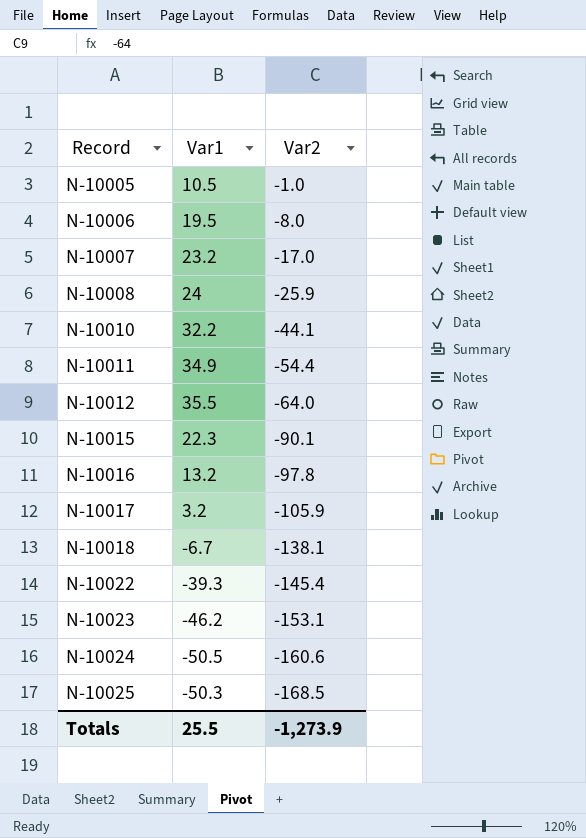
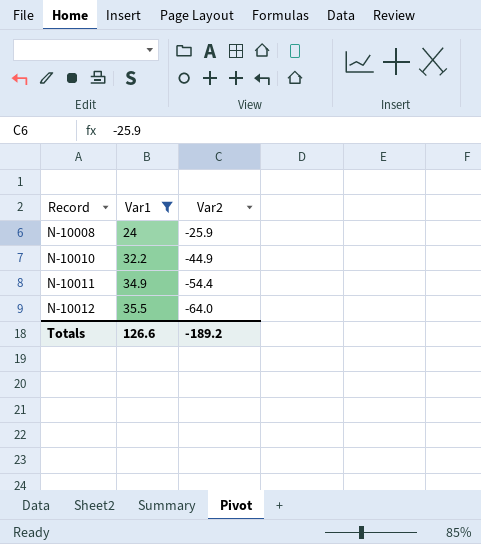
filter: none -> Var1 >= 24
N-10010 | Var2: -44.1 -> -44.9
Totals | Var1: 25.5 -> 126.6
Totals | Var2: -1,273.9 -> -189.2

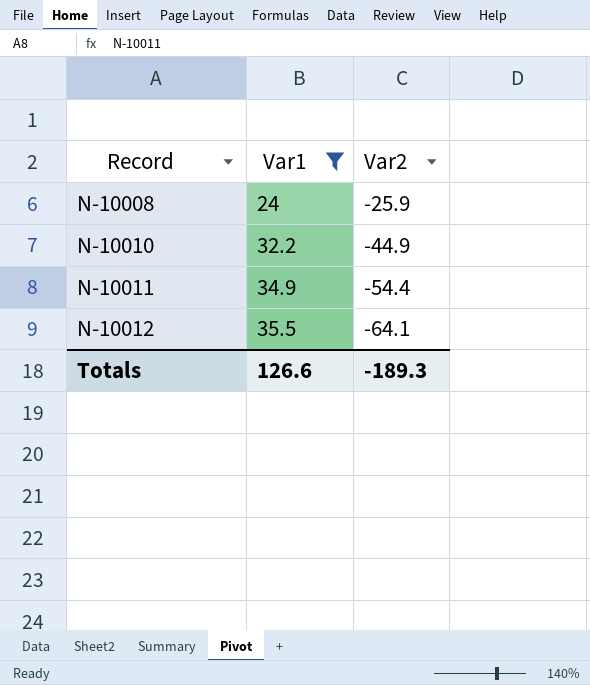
N-10012 | Var2: -64.0 -> -64.1
Totals | Var2: -189.2 -> -189.3

